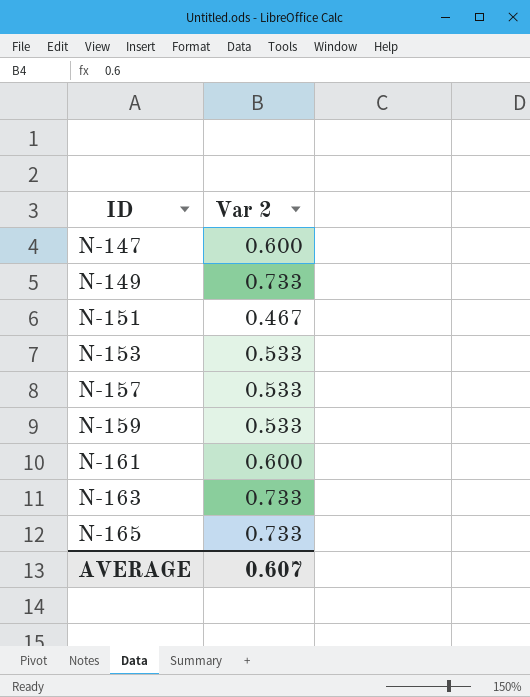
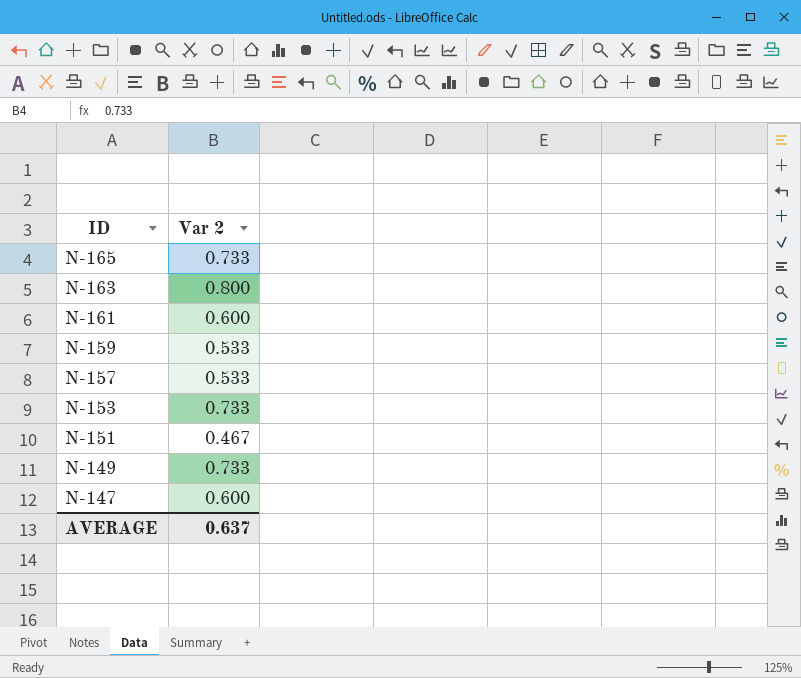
row order: ID ascending -> ID descending
N-163 | Var 2: 0.733 -> 0.800
N-153 | Var 2: 0.533 -> 0.733
AVERAGE | Var 2: 0.607 -> 0.637

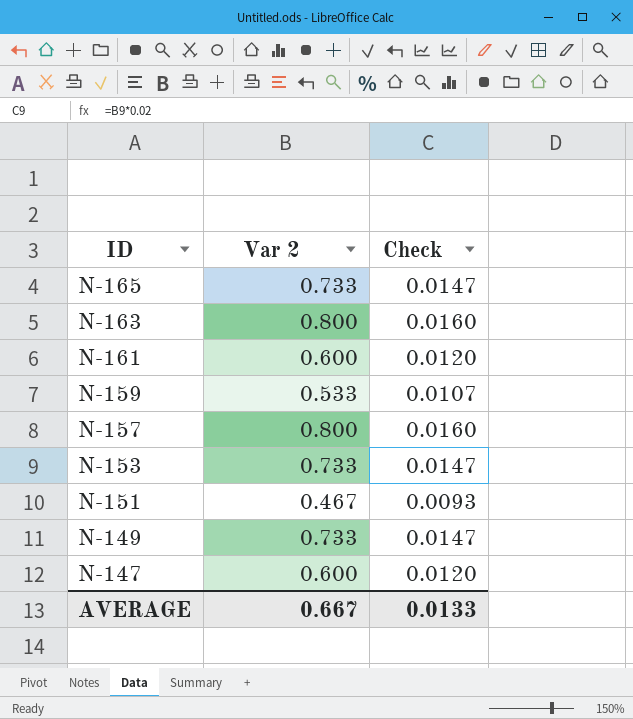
column Check | formula: none -> [Var 2] * 0.02
N-157 | Var 2: 0.533 -> 0.800
AVERAGE | Var 2: 0.637 -> 0.667

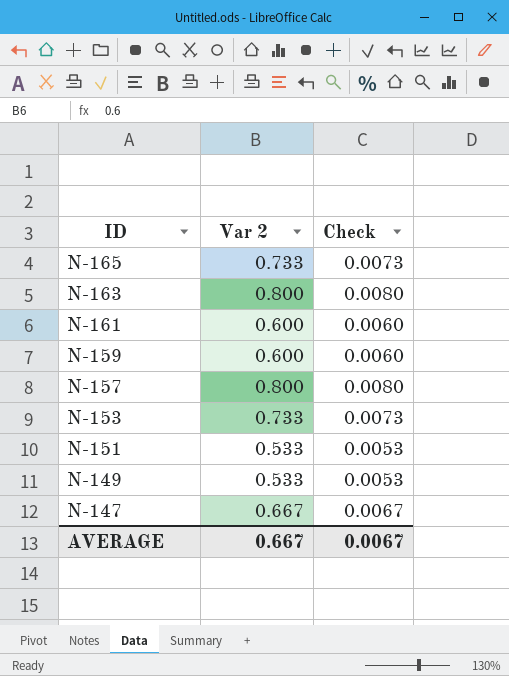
column Check | formula: [Var 2] * 0.02 -> [Var 2] * 0.01
N-159 | Var 2: 0.533 -> 0.600
N-151 | Var 2: 0.467 -> 0.533
N-149 | Var 2: 0.733 -> 0.533
N-147 | Var 2: 0.600 -> 0.667
AVERAGE | Check: 0.0133 -> 0.0067

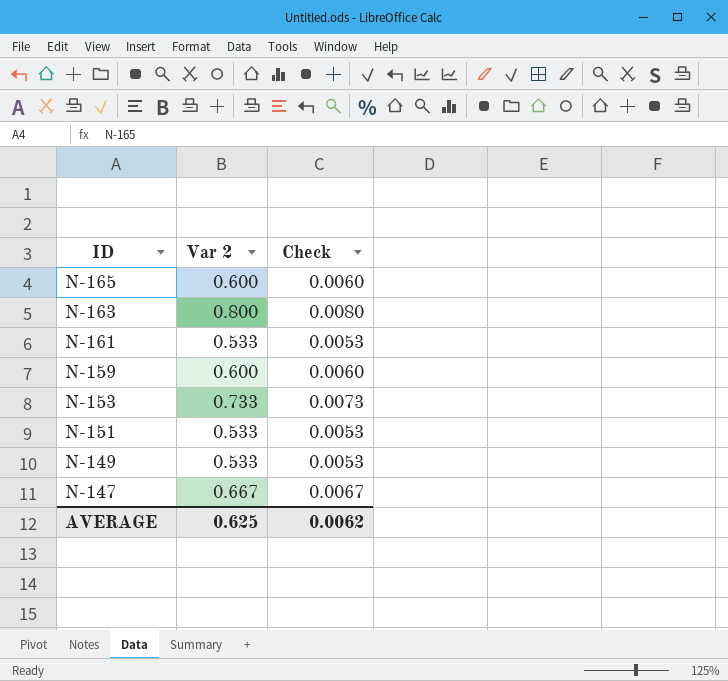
row N-157: 0.800 | 0.0080 -> none
N-165 | Var 2: 0.733 -> 0.600
N-165 | Check: 0.0073 -> 0.0060
N-161 | Var 2: 0.600 -> 0.533
N-161 | Check: 0.0060 -> 0.0053
AVERAGE | Var 2: 0.667 -> 0.625
AVERAGE | Check: 0.0067 -> 0.0062

